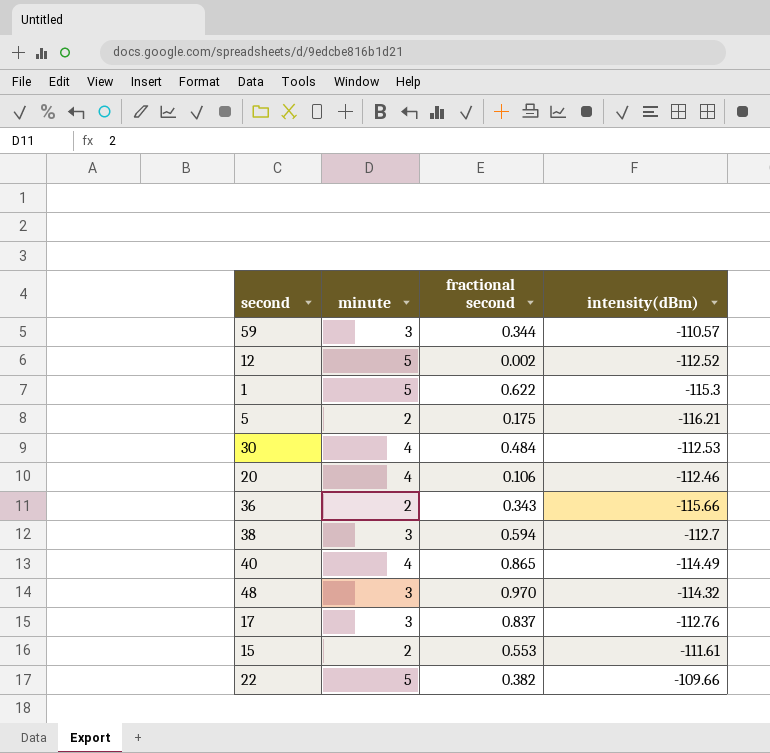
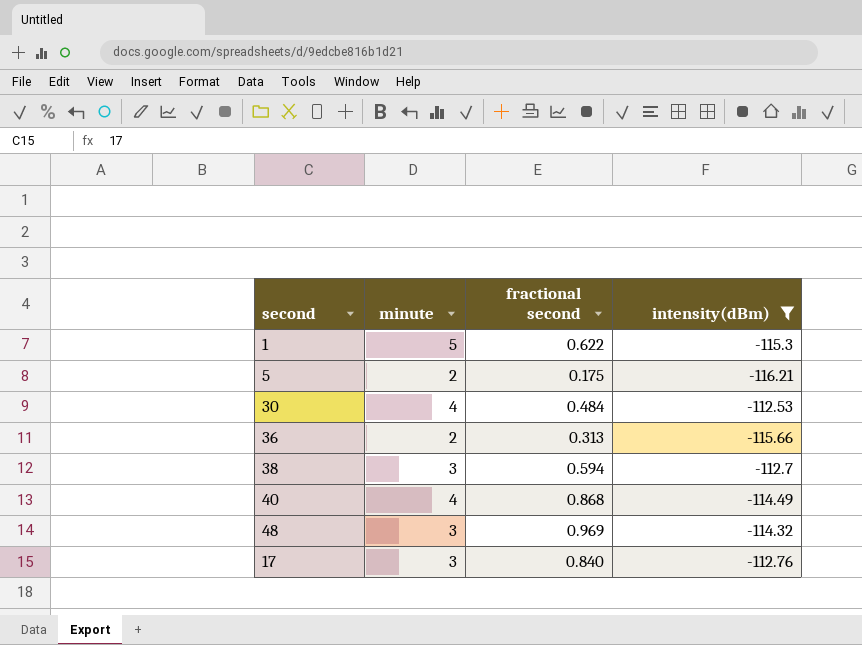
filter: none -> intensity(dBm) <= -112.53
36 | fractional second: 0.343 -> 0.313
40 | fractional second: 0.865 -> 0.868
48 | fractional second: 0.970 -> 0.969
17 | fractional second: 0.837 -> 0.840

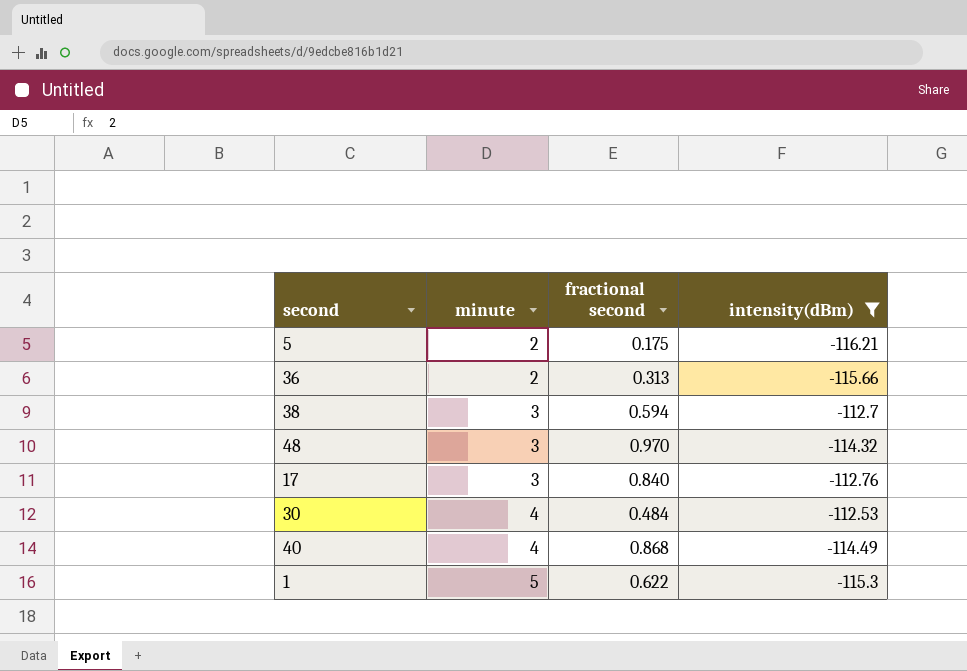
row order: none -> minute ascending
48 | fractional second: 0.969 -> 0.970

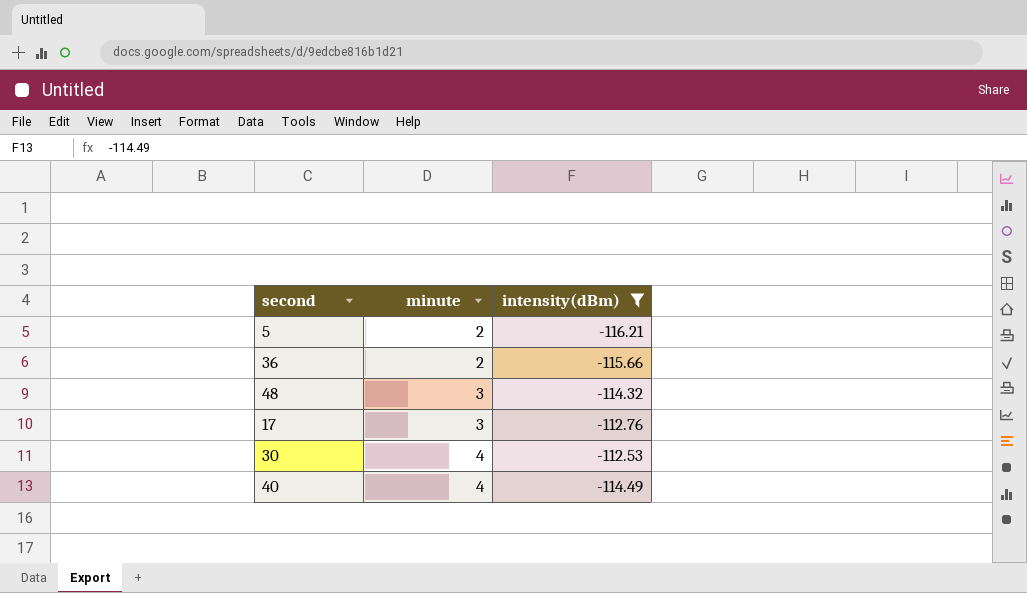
column fractional second | position: 3 -> none
row 38: 3 | 0.594 | -112.7 -> none
row 1: 5 | 0.622 | -115.3 -> none

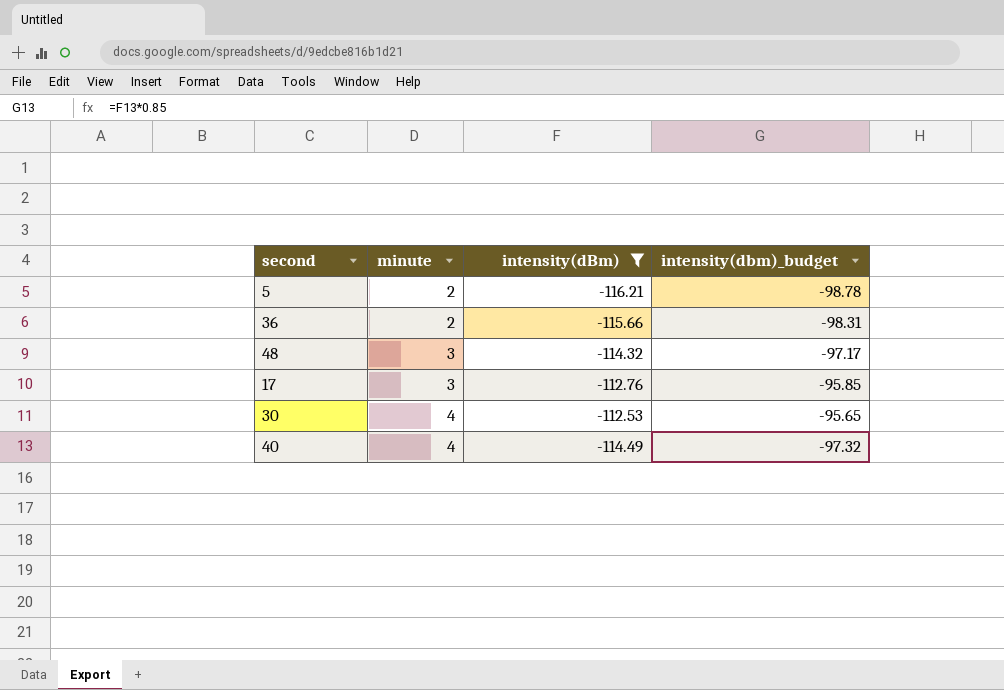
column intensity(dbm)_budget | formula: none -> [intensity(dBm)] * 0.85

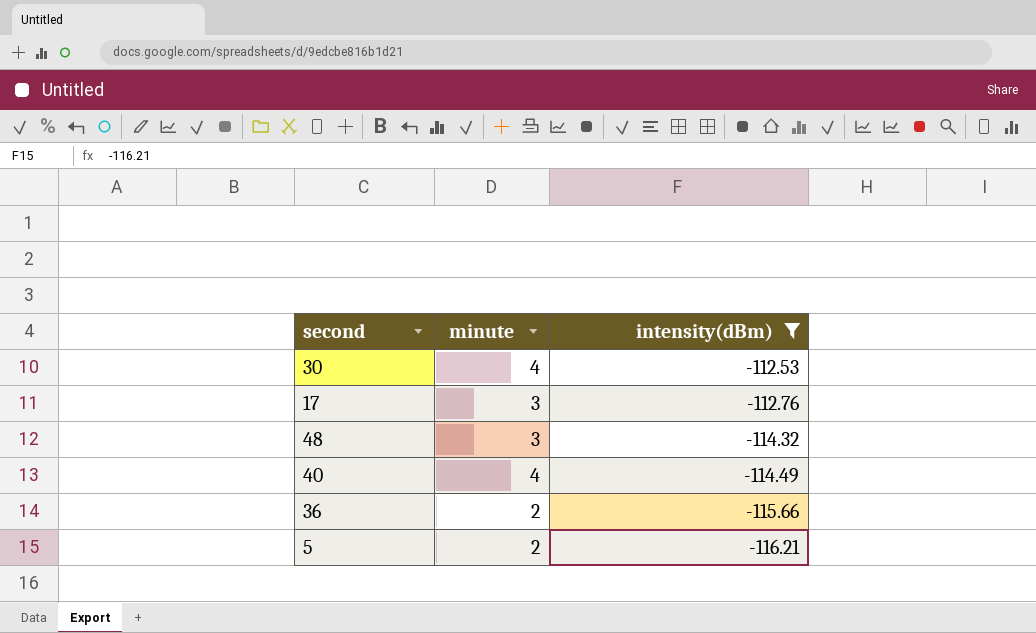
row order: minute ascending -> intensity(dBm) descending
column intensity(dbm)_budget | formula: [intensity(dBm)] * 0.85 -> none

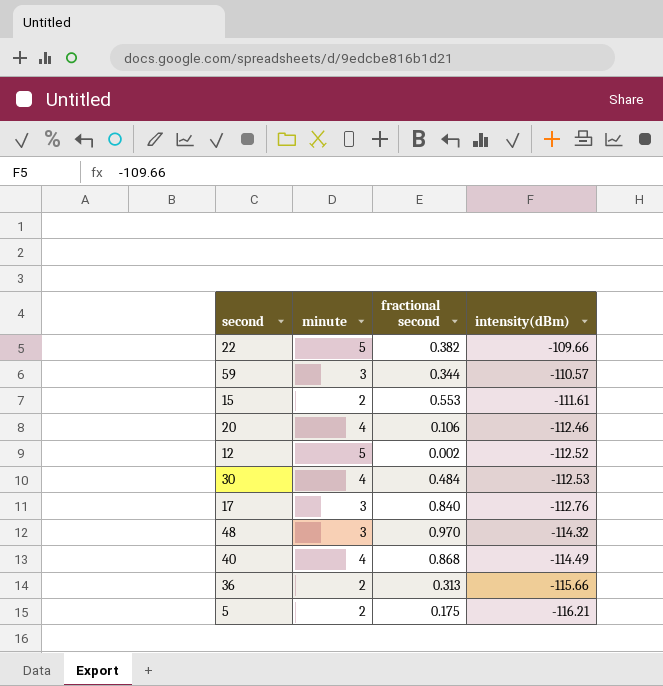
filter: intensity(dBm) <= -112.53 -> none
column fractional second | position: none -> 3

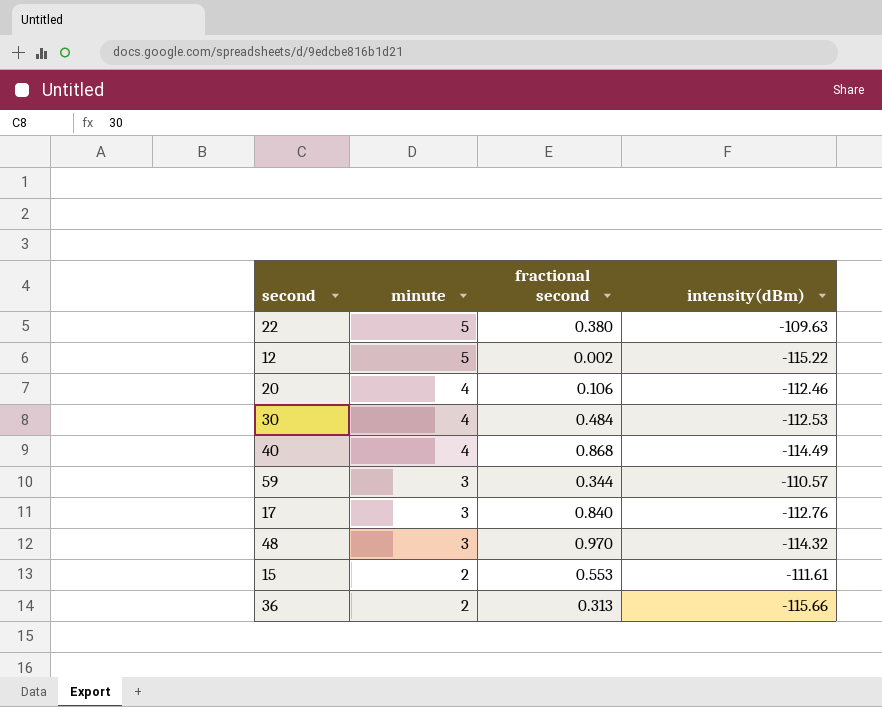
row order: intensity(dBm) descending -> minute descending
row 5: 2 | 0.175 | -116.21 -> none
22 | fractional second: 0.382 -> 0.380
22 | intensity(dBm): -109.66 -> -109.63
12 | intensity(dBm): -112.52 -> -115.22

